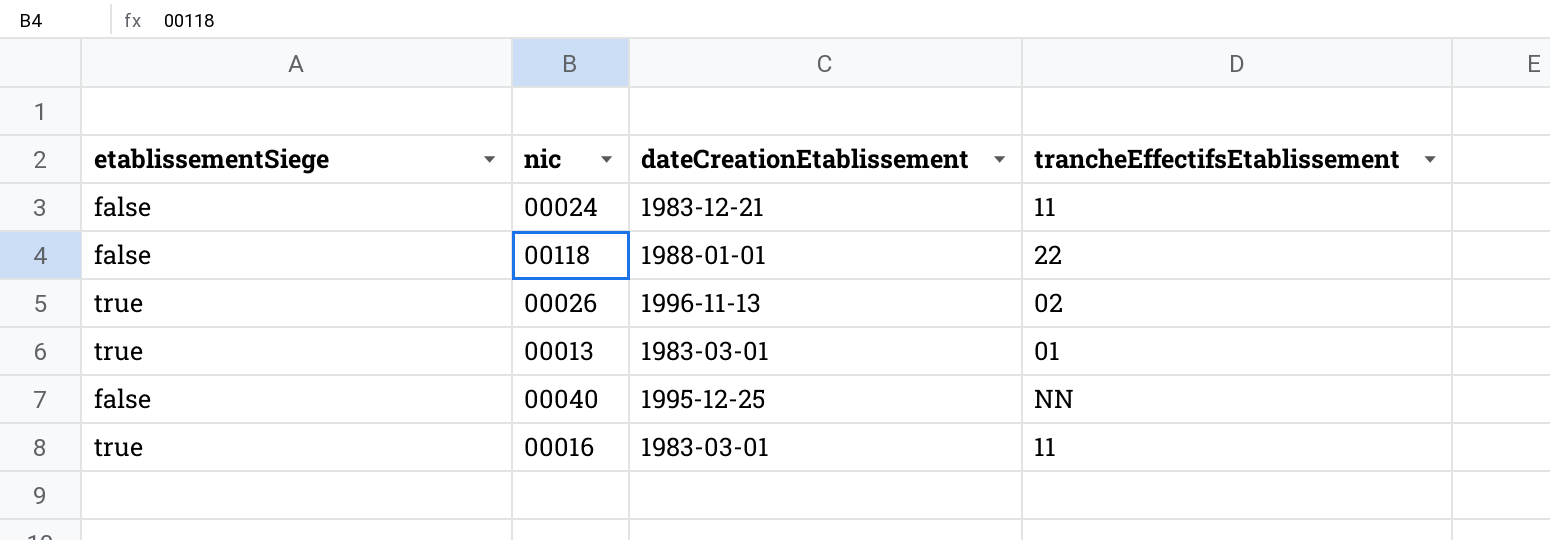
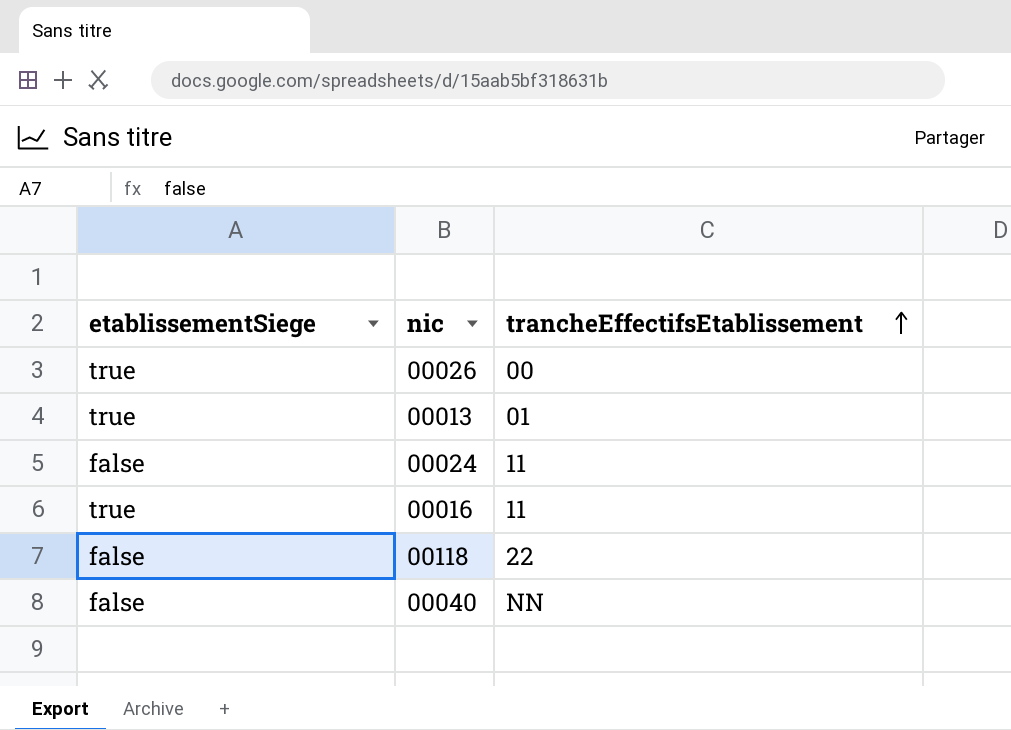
row order: none -> trancheEffectifsEtablissement ascending
column dateCreationEtablissement | position: 3 -> none
00026 | trancheEffectifsEtablissement: 02 -> 00

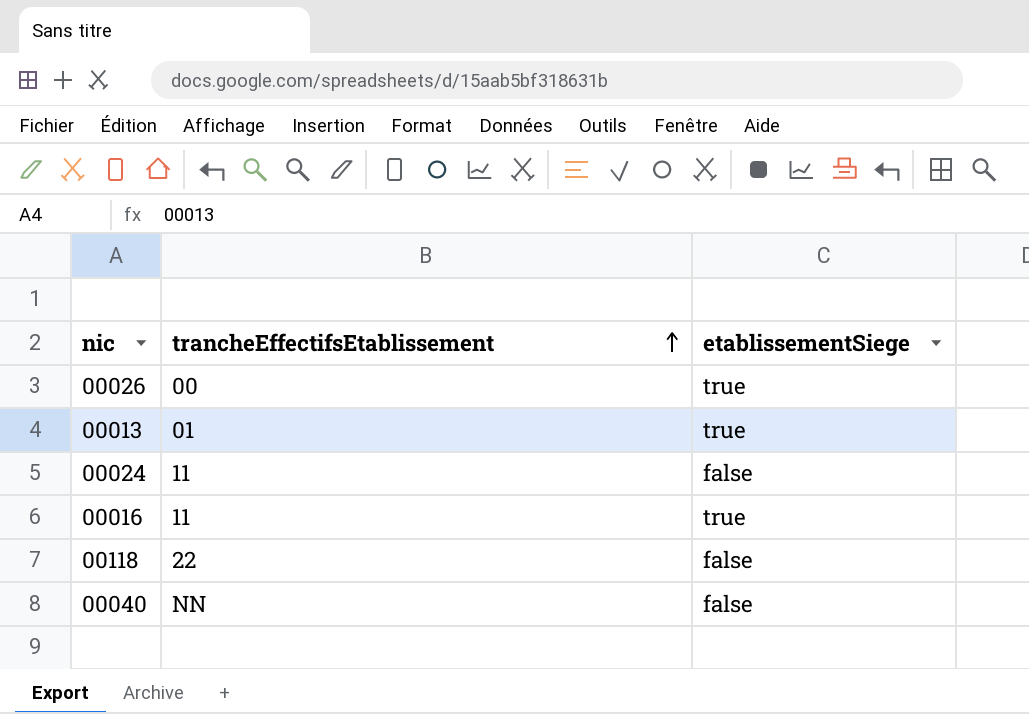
column etablissementSiege | position: 1 -> 3

